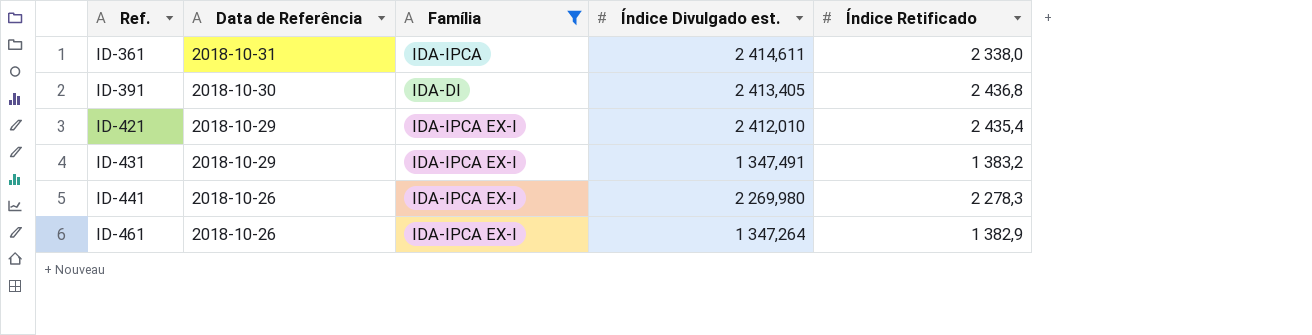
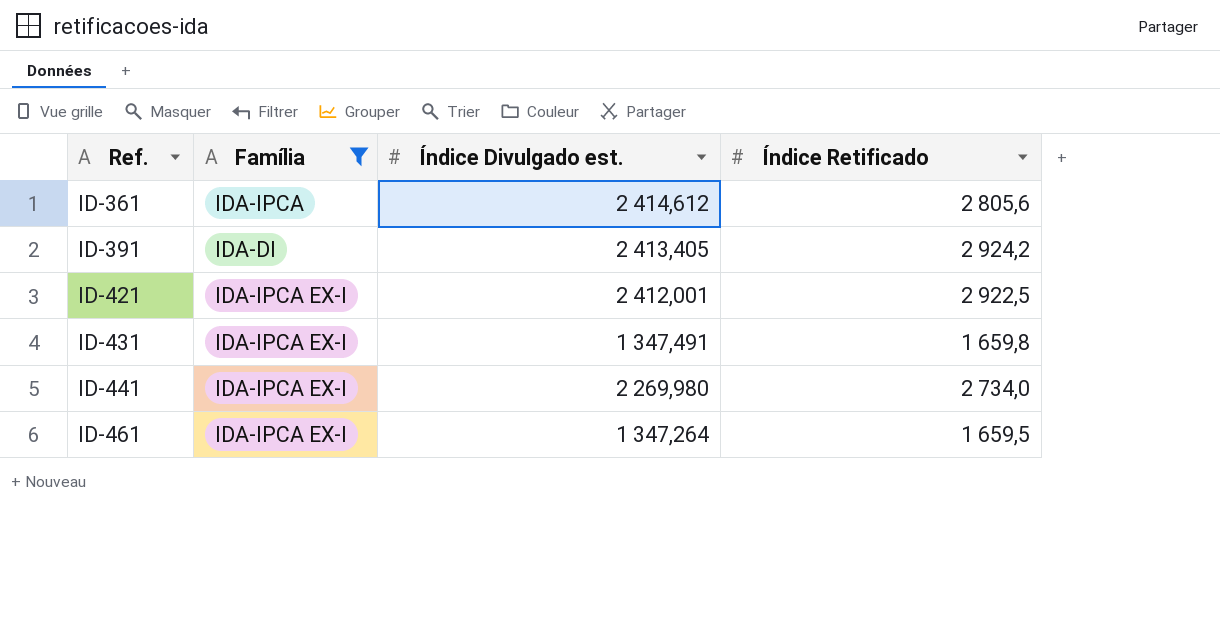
column Data de Referência | position: 2 -> none
ID-361 | Índice Divulgado est.: 2 414,611 -> 2 414,612
ID-361 | Índice Retificado: 2 338,0 -> 2 805,6
ID-391 | Índice Retificado: 2 436,8 -> 2 924,2
ID-421 | Índice Divulgado est.: 2 412,010 -> 2 412,001
ID-421 | Índice Retificado: 2 435,4 -> 2 922,5
ID-431 | Índice Retificado: 1 383,2 -> 1 659,8
ID-441 | Índice Retificado: 2 278,3 -> 2 734,0
ID-461 | Índice Retificado: 1 382,9 -> 1 659,5

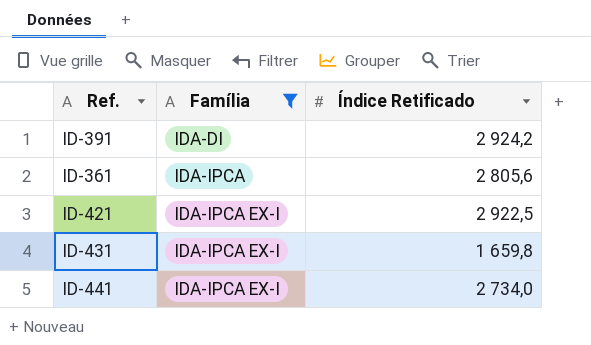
row order: Ref. ascending -> Família ascending
column Índice Divulgado est. | position: 3 -> none
row ID-461: IDA-IPCA EX-I | 1 347,264 | 1 659,5 -> none

